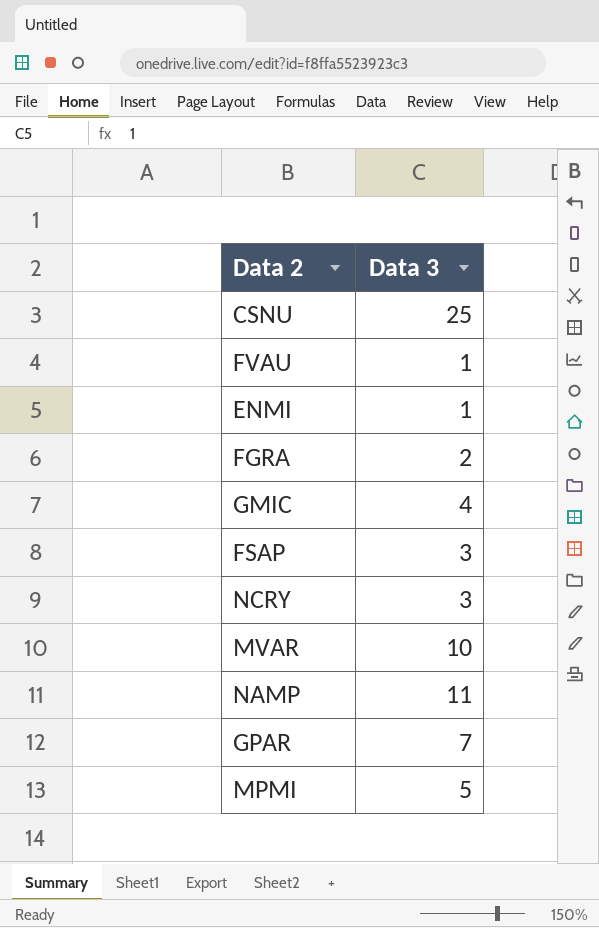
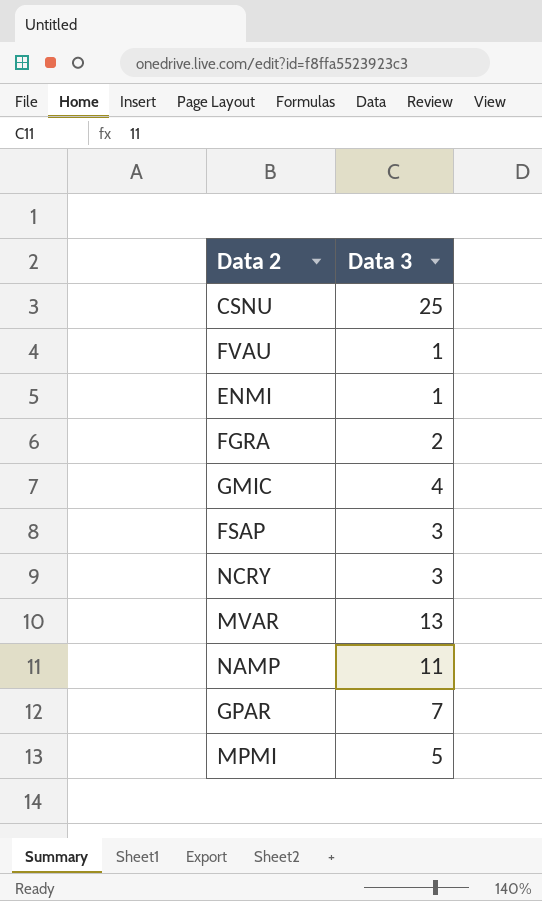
MVAR | Data 3: 10 -> 13

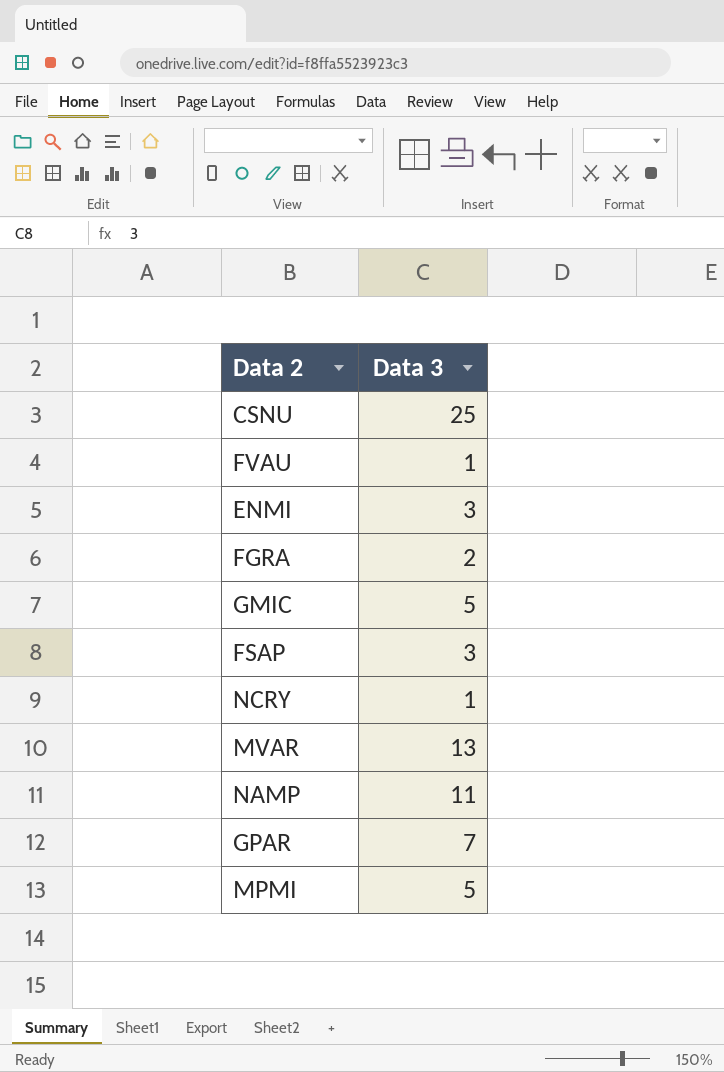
ENMI | Data 3: 1 -> 3
GMIC | Data 3: 4 -> 5
NCRY | Data 3: 3 -> 1

